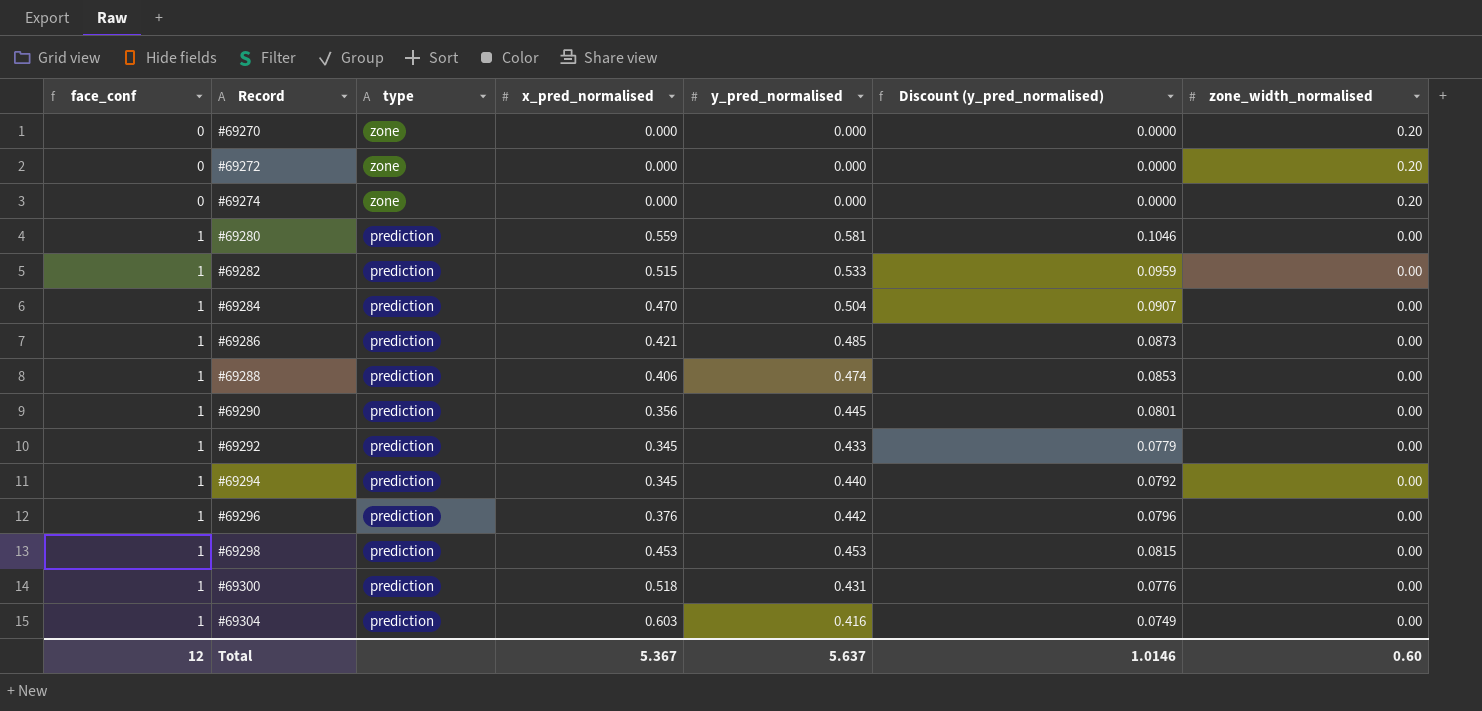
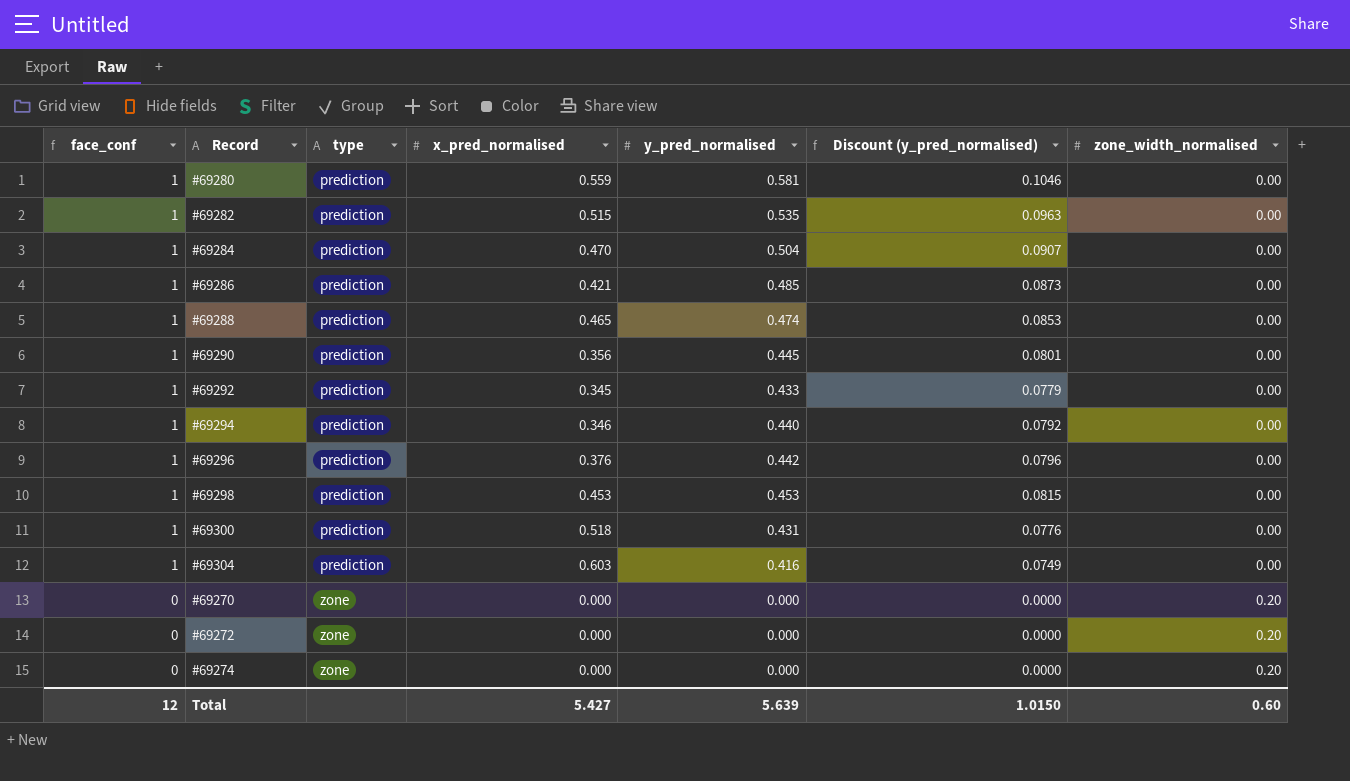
row order: face_conf ascending -> face_conf descending
#69282 | y_pred_normalised: 0.533 -> 0.535
#69282 | Discount (y_pred_normalised): 0.0959 -> 0.0963
#69288 | x_pred_normalised: 0.406 -> 0.465
#69294 | x_pred_normalised: 0.345 -> 0.346
Total | x_pred_normalised: 5.367 -> 5.427
Total | y_pred_normalised: 5.637 -> 5.639
Total | Discount (y_pred_normalised): 1.0146 -> 1.0150

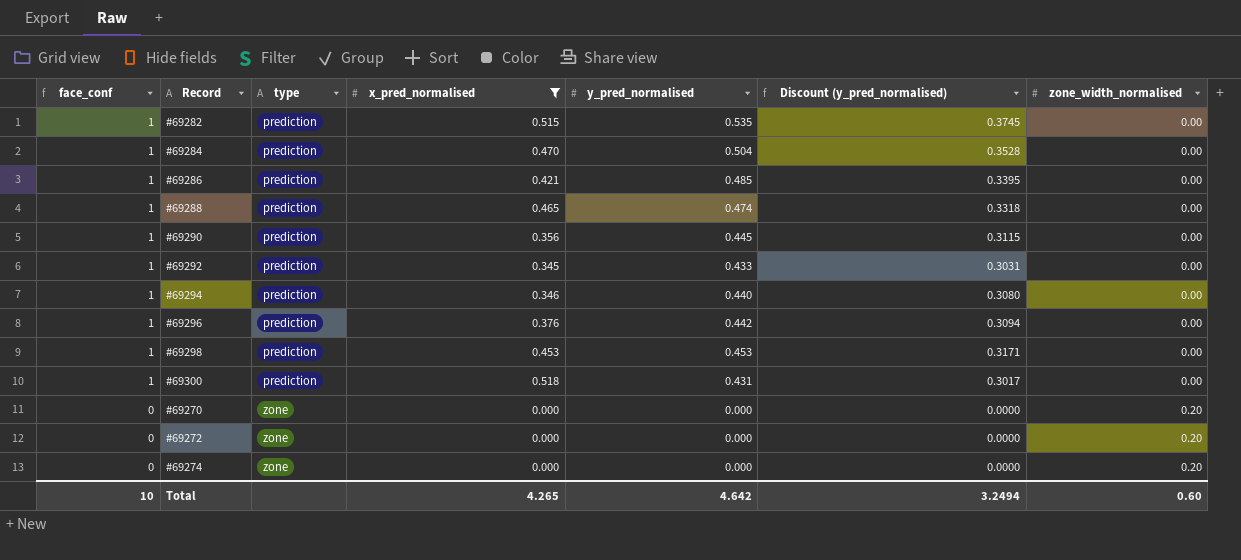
filter: none -> x_pred_normalised <= 0.518
column Discount (y_pred_normalised) | formula: [y_pred_normalised] * 0.18 -> [y_pred_normalised] * 0.7
Total | face_conf: 12 -> 10
Total | x_pred_normalised: 5.427 -> 4.265
Total | y_pred_normalised: 5.639 -> 4.642
Total | Discount (y_pred_normalised): 1.0150 -> 3.2494

